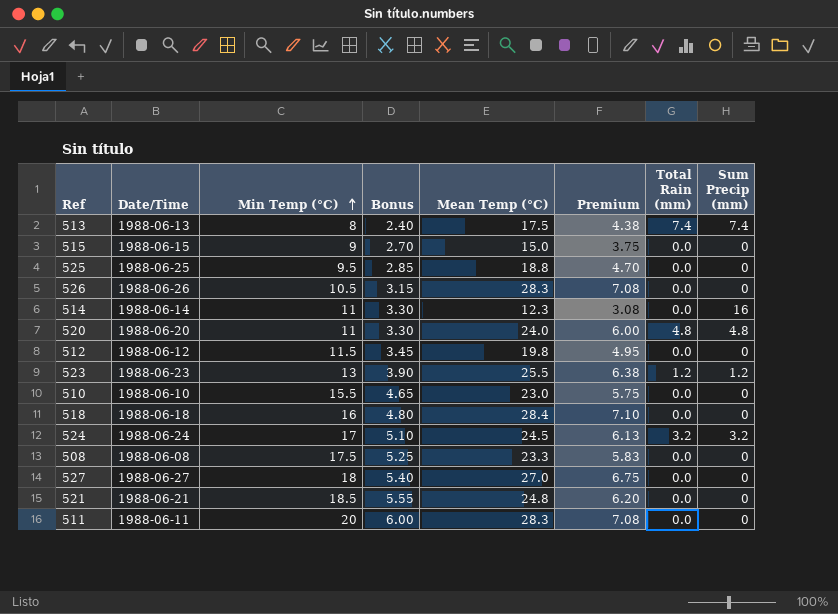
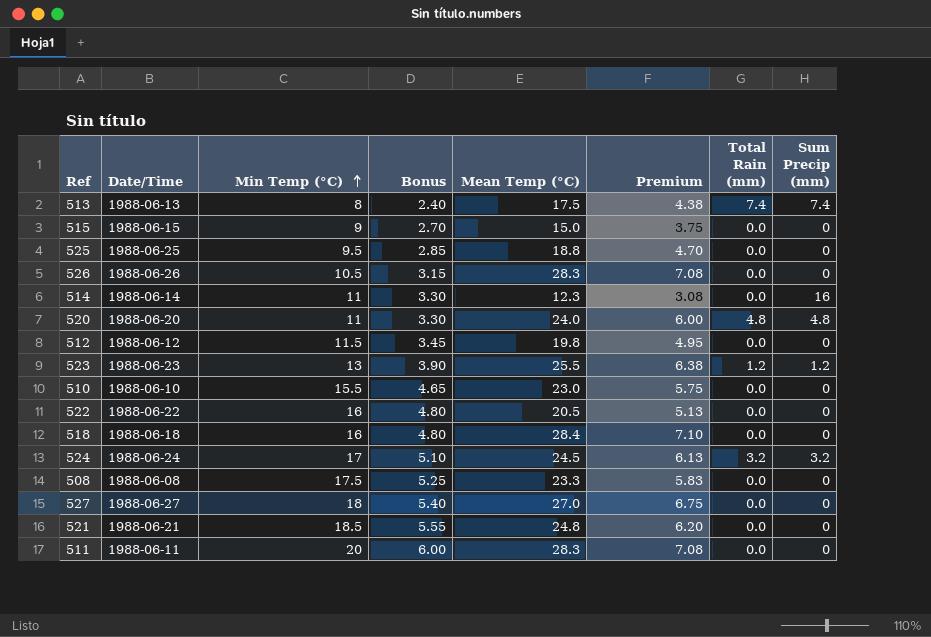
row 522: none -> 1988-06-22 | 16 | 4.80 | 20.5 | 5.13 | 0.0 | 0

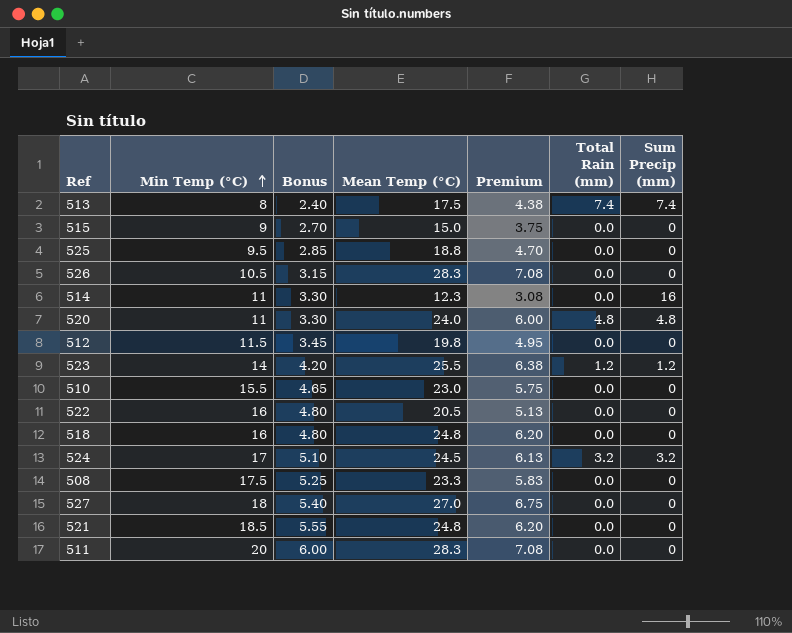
column Date/Time | position: 2 -> none
523 | Min Temp (°C): 13 -> 14
523 | Bonus: 3.90 -> 4.20
518 | Mean Temp (°C): 28.4 -> 24.8
518 | Premium: 7.10 -> 6.20

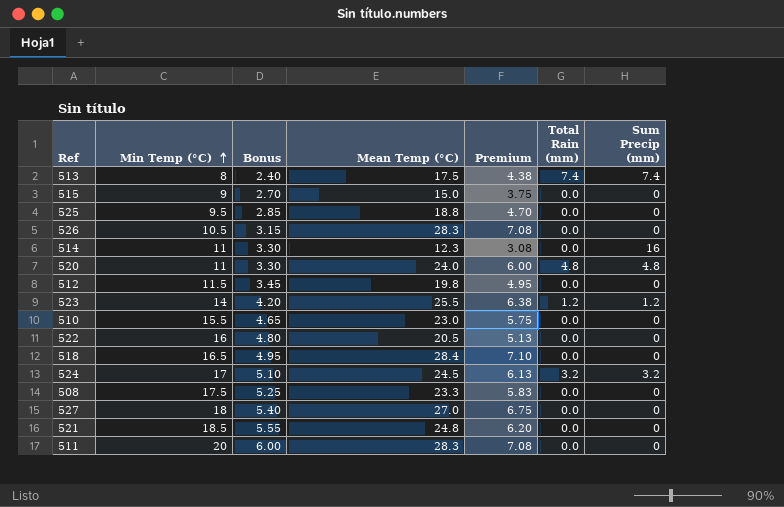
518 | Min Temp (°C): 16 -> 16.5
518 | Bonus: 4.80 -> 4.95
518 | Mean Temp (°C): 24.8 -> 28.4
518 | Premium: 6.20 -> 7.10

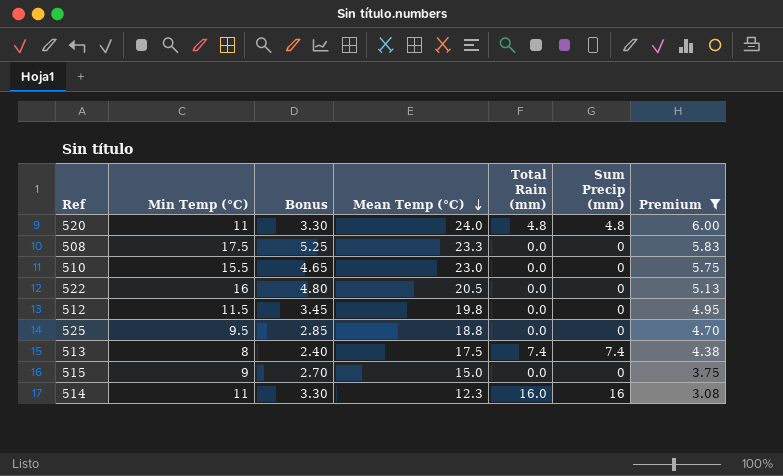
filter: none -> Premium <= 6.00
row order: Min Temp (°C) ascending -> Mean Temp (°C) descending
column Premium | position: 5 -> 7
514 | Total Rain (mm): 0.0 -> 16.0

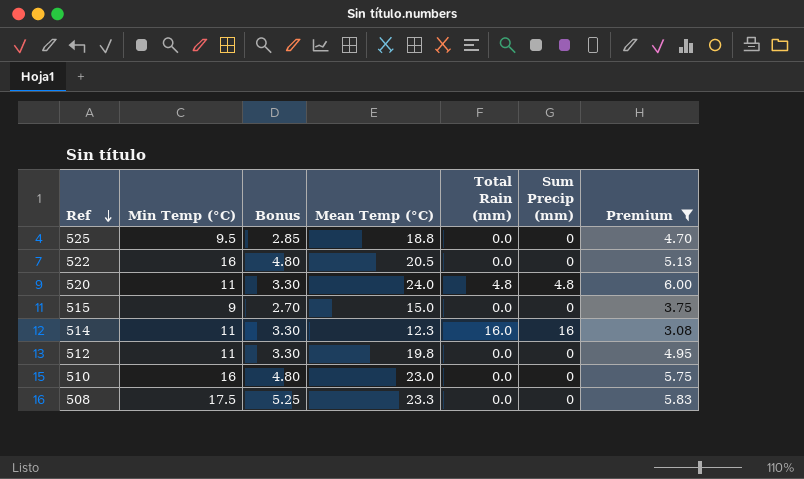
row order: Mean Temp (°C) descending -> Ref descending
row 513: 8 | 2.40 | 17.5 | 7.4 | 7.4 | 4.38 -> none
512 | Min Temp (°C): 11.5 -> 11
512 | Bonus: 3.45 -> 3.30
510 | Min Temp (°C): 15.5 -> 16
510 | Bonus: 4.65 -> 4.80

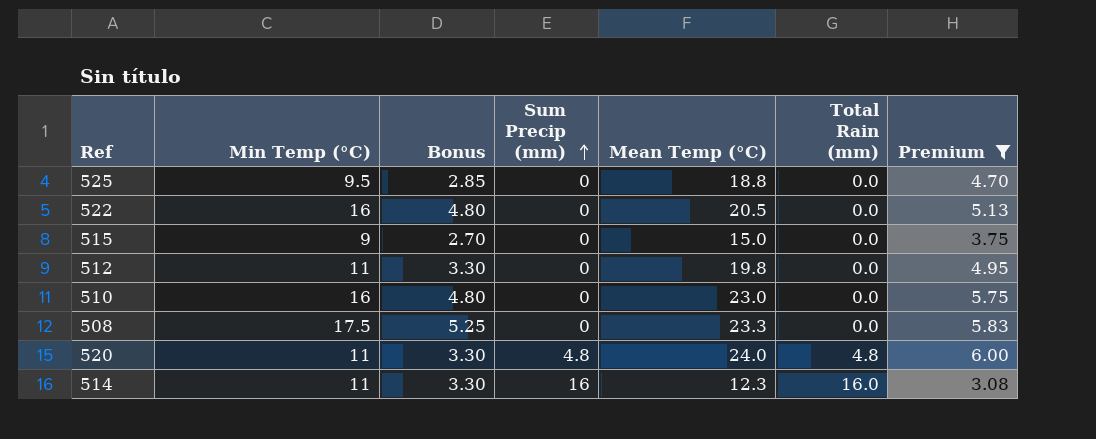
row order: Ref descending -> Sum Precip (mm) ascending
column Sum Precip (mm) | position: 6 -> 4

